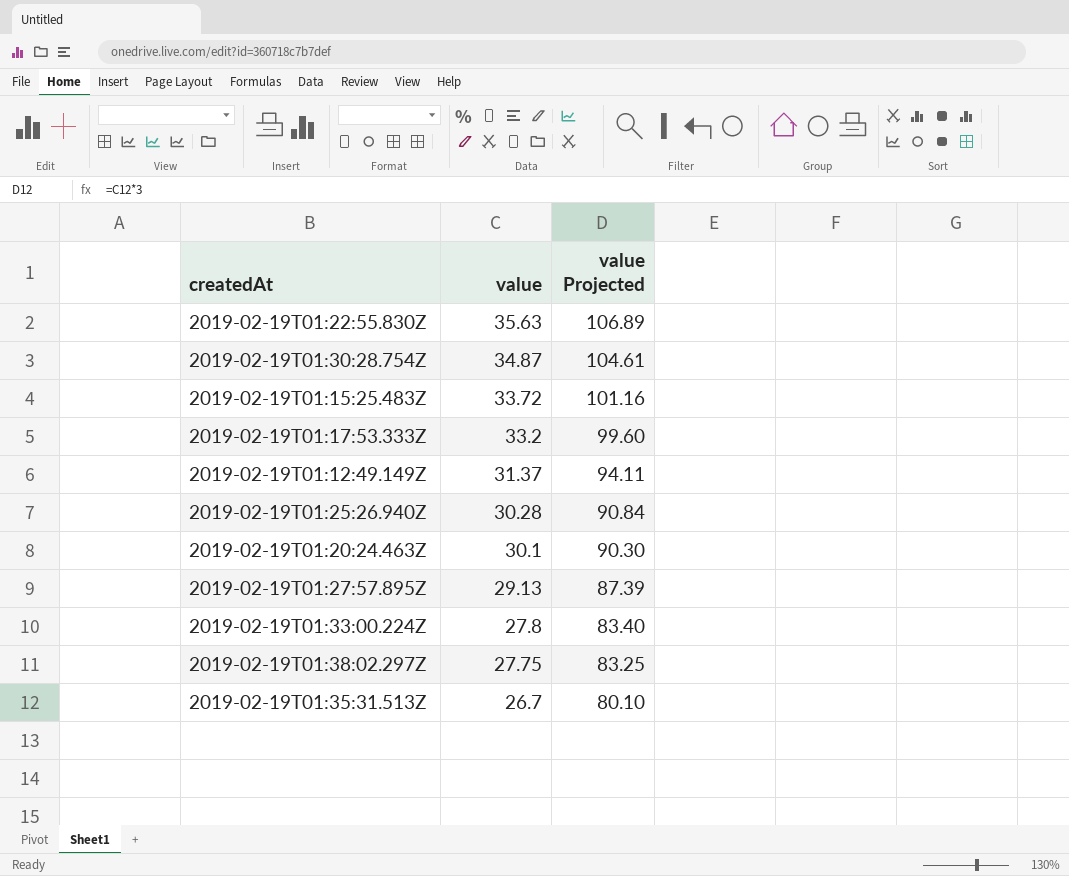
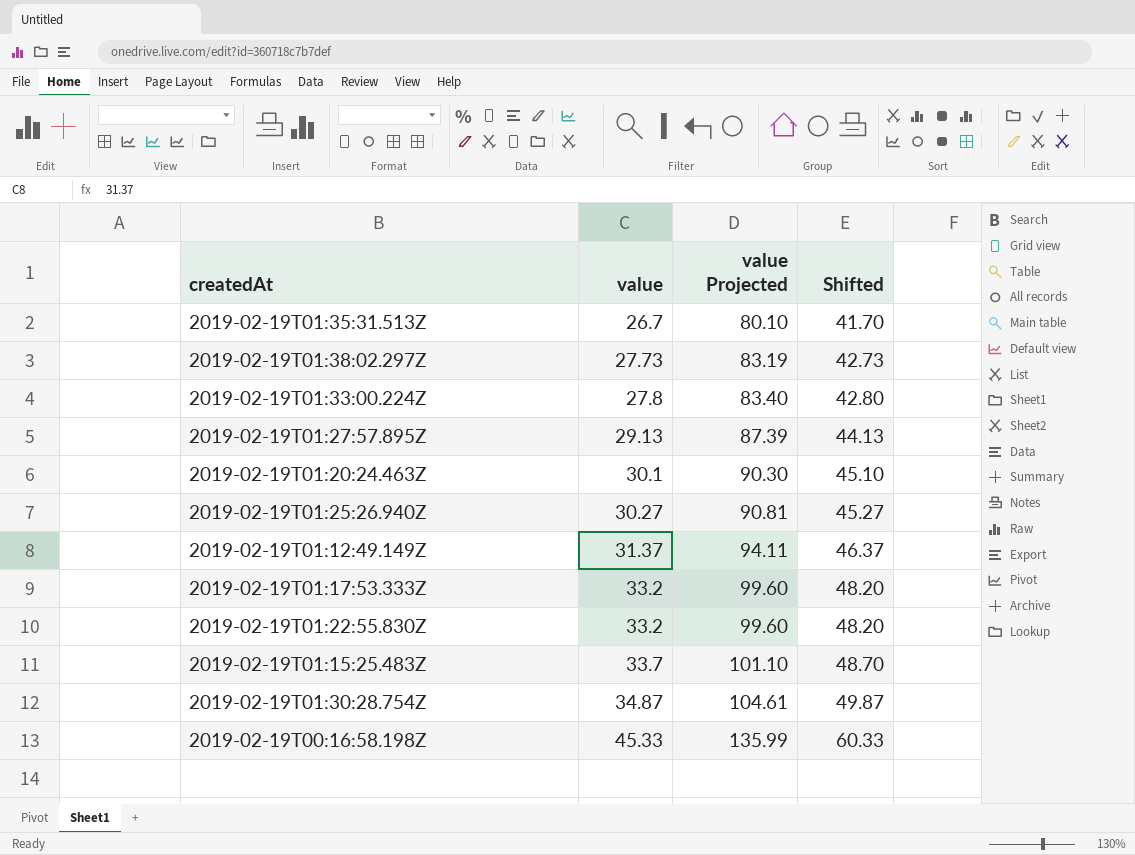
row order: value descending -> value ascending
column Shifted | formula: none -> [value] + 15
2019-02-19T01:38:02.297Z | value: 27.75 -> 27.73
2019-02-19T01:38:02.297Z | value Projected: 83.25 -> 83.19
2019-02-19T01:25:26.940Z | value: 30.28 -> 30.27
2019-02-19T01:25:26.940Z | value Projected: 90.84 -> 90.81
2019-02-19T01:22:55.830Z | value: 35.63 -> 33.2
2019-02-19T01:22:55.830Z | value Projected: 106.89 -> 99.60
2019-02-19T01:15:25.483Z | value: 33.72 -> 33.7
2019-02-19T01:15:25.483Z | value Projected: 101.16 -> 101.10
row 2019-02-19T00:16:58.198Z: none -> 45.33 | 135.99 | 60.33

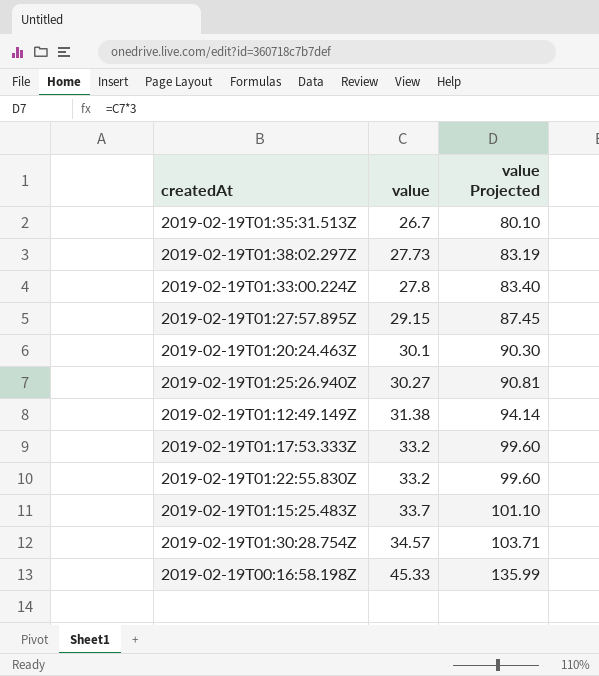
column Shifted | formula: [value] + 15 -> none
2019-02-19T01:27:57.895Z | value: 29.13 -> 29.15
2019-02-19T01:27:57.895Z | value Projected: 87.39 -> 87.45
2019-02-19T01:12:49.149Z | value: 31.37 -> 31.38
2019-02-19T01:12:49.149Z | value Projected: 94.11 -> 94.14
2019-02-19T01:30:28.754Z | value: 34.87 -> 34.57
2019-02-19T01:30:28.754Z | value Projected: 104.61 -> 103.71

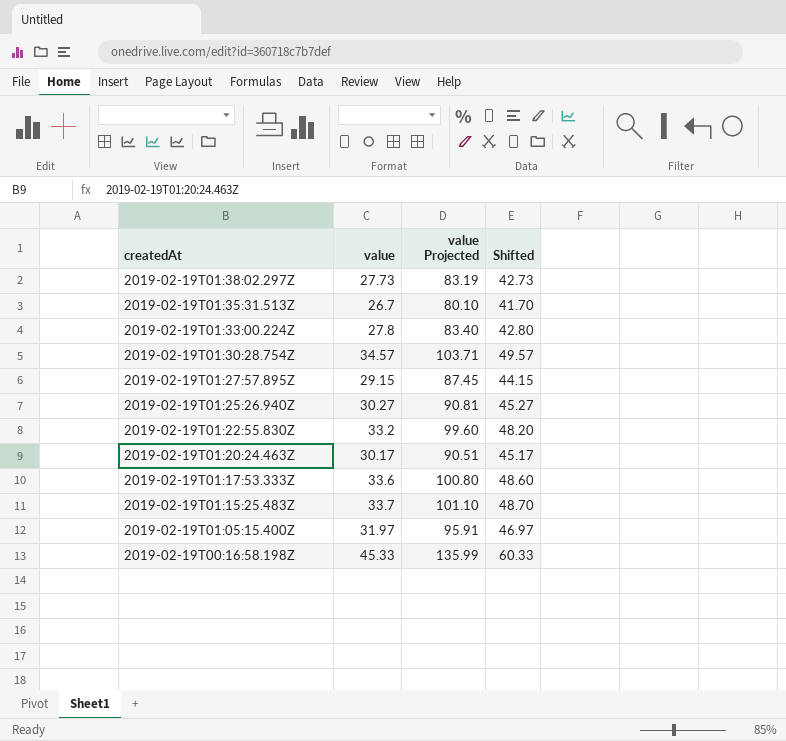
row order: value ascending -> createdAt descending
column Shifted | formula: none -> [value] + 15
row 2019-02-19T01:12:49.149Z: 31.38 | 94.14 -> none
2019-02-19T01:20:24.463Z | value: 30.1 -> 30.17
2019-02-19T01:20:24.463Z | value Projected: 90.30 -> 90.51
2019-02-19T01:17:53.333Z | value: 33.2 -> 33.6
2019-02-19T01:17:53.333Z | value Projected: 99.60 -> 100.80
row 2019-02-19T01:05:15.400Z: none -> 31.97 | 95.91 | 46.97

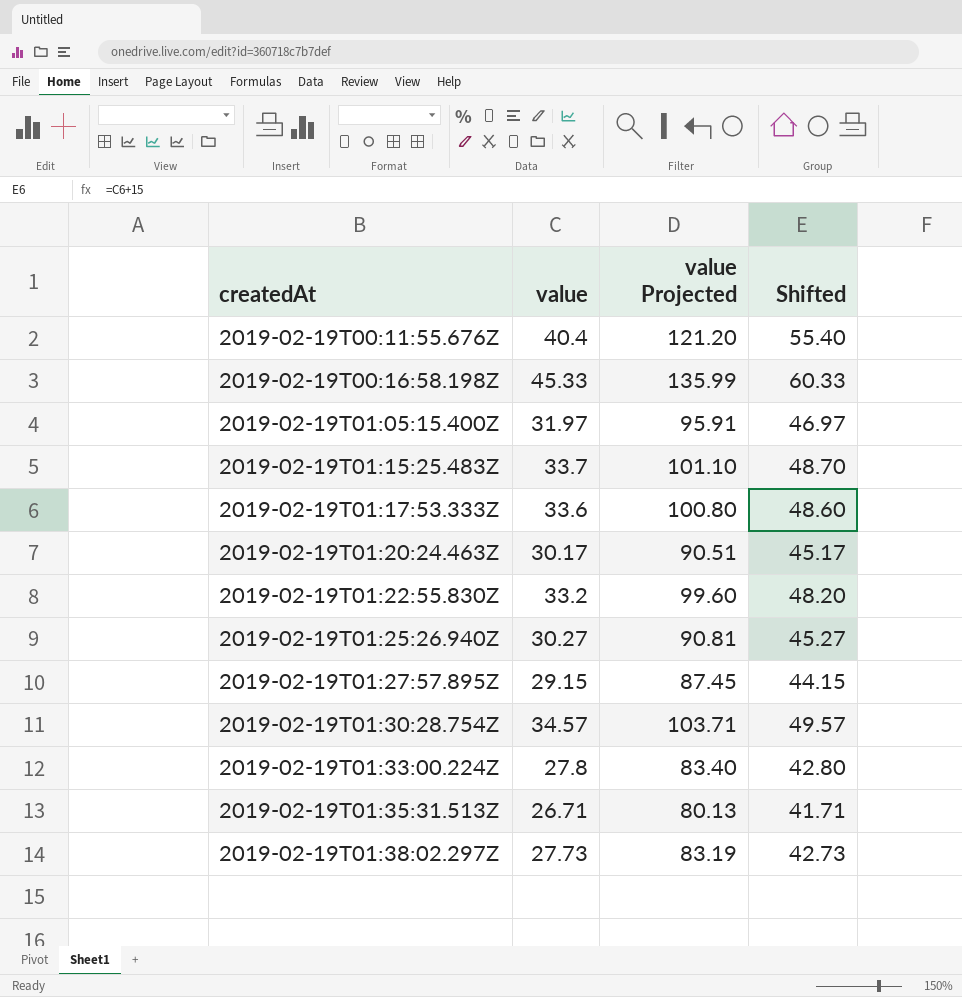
row order: createdAt descending -> createdAt ascending
row 2019-02-19T00:11:55.676Z: none -> 40.4 | 121.20 | 55.40
2019-02-19T01:35:31.513Z | value: 26.7 -> 26.71
2019-02-19T01:35:31.513Z | value Projected: 80.10 -> 80.13
2019-02-19T01:35:31.513Z | Shifted: 41.70 -> 41.71

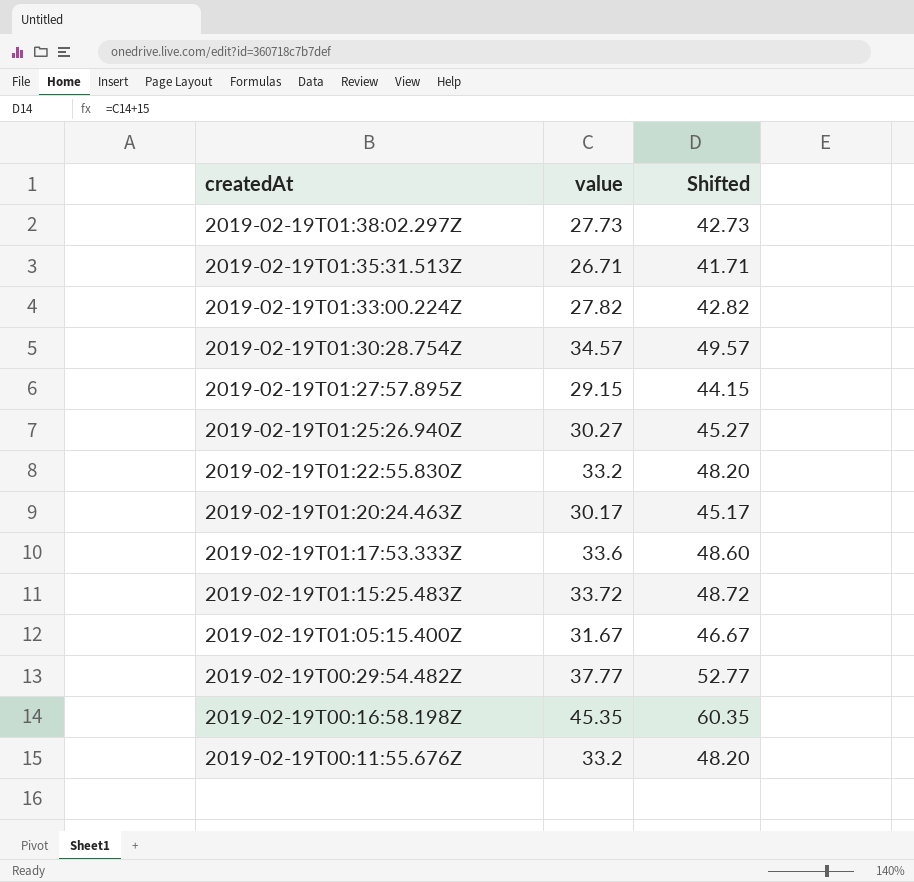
row order: createdAt ascending -> createdAt descending
column value Projected | formula: [value] * 3 -> none
2019-02-19T01:33:00.224Z | value: 27.8 -> 27.82
2019-02-19T01:33:00.224Z | Shifted: 42.80 -> 42.82
2019-02-19T01:15:25.483Z | value: 33.7 -> 33.72
2019-02-19T01:15:25.483Z | Shifted: 48.70 -> 48.72
2019-02-19T01:05:15.400Z | value: 31.97 -> 31.67
2019-02-19T01:05:15.400Z | Shifted: 46.97 -> 46.67
row 2019-02-19T00:29:54.482Z: none -> 37.77 | 52.77
2019-02-19T00:16:58.198Z | value: 45.33 -> 45.35
2019-02-19T00:16:58.198Z | Shifted: 60.33 -> 60.35
2019-02-19T00:11:55.676Z | value: 40.4 -> 33.2
2019-02-19T00:11:55.676Z | Shifted: 55.40 -> 48.20

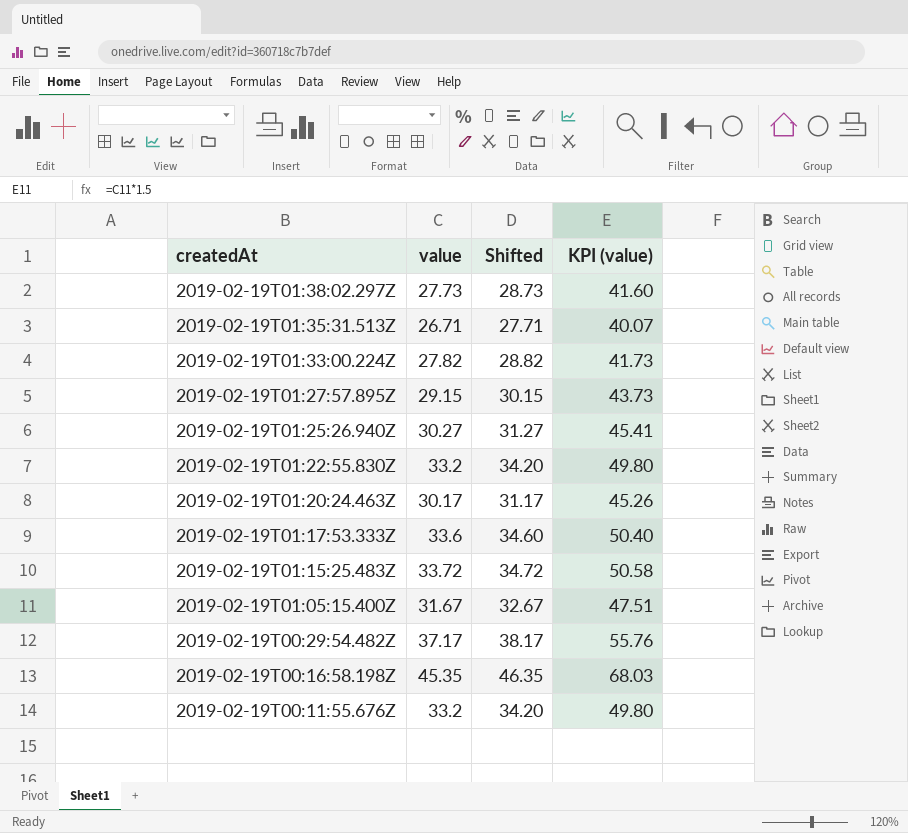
column Shifted | formula: [value] + 15 -> [value] + 1
column KPI (value) | formula: none -> [value] * 1.5
row 2019-02-19T01:30:28.754Z: 34.57 | 49.57 -> none
2019-02-19T00:29:54.482Z | value: 37.77 -> 37.17

